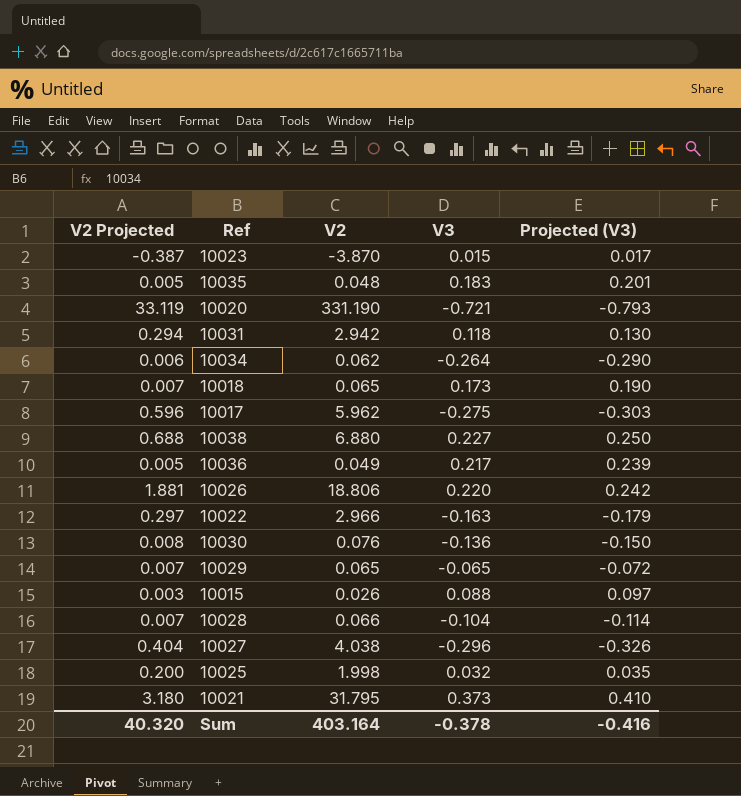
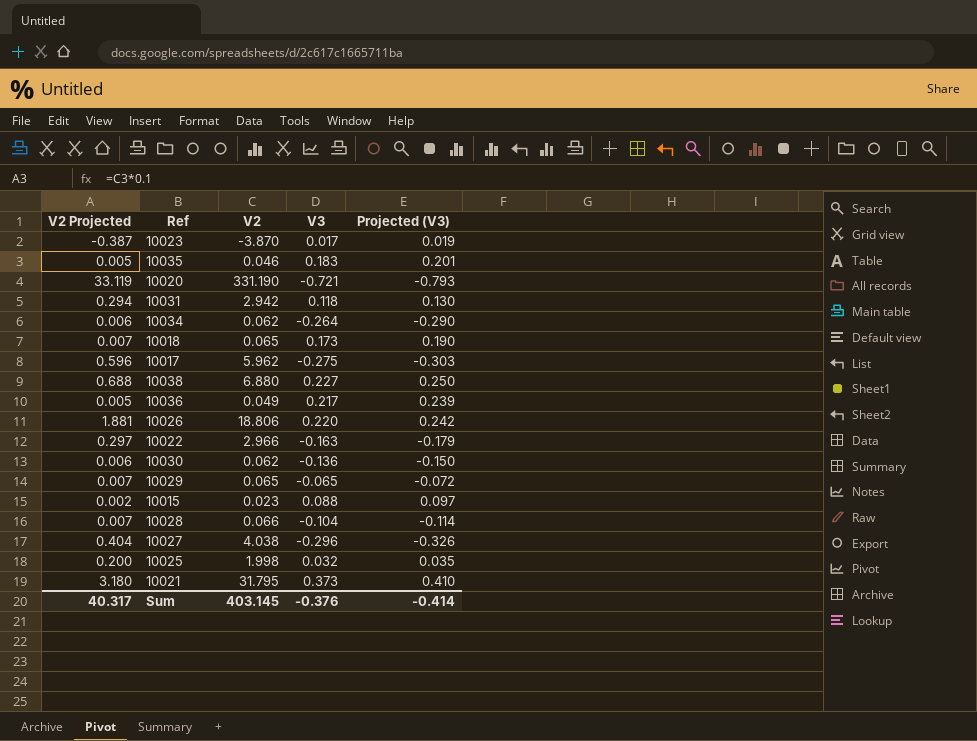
10023 | V3: 0.015 -> 0.017
10023 | Projected (V3): 0.017 -> 0.019
10035 | V2: 0.048 -> 0.046
10030 | V2 Projected: 0.008 -> 0.006
10030 | V2: 0.076 -> 0.062
10015 | V2 Projected: 0.003 -> 0.002
10015 | V2: 0.026 -> 0.023
Sum | V2 Projected: 40.320 -> 40.317
Sum | V2: 403.164 -> 403.145
Sum | V3: -0.378 -> -0.376
Sum | Projected (V3): -0.416 -> -0.414

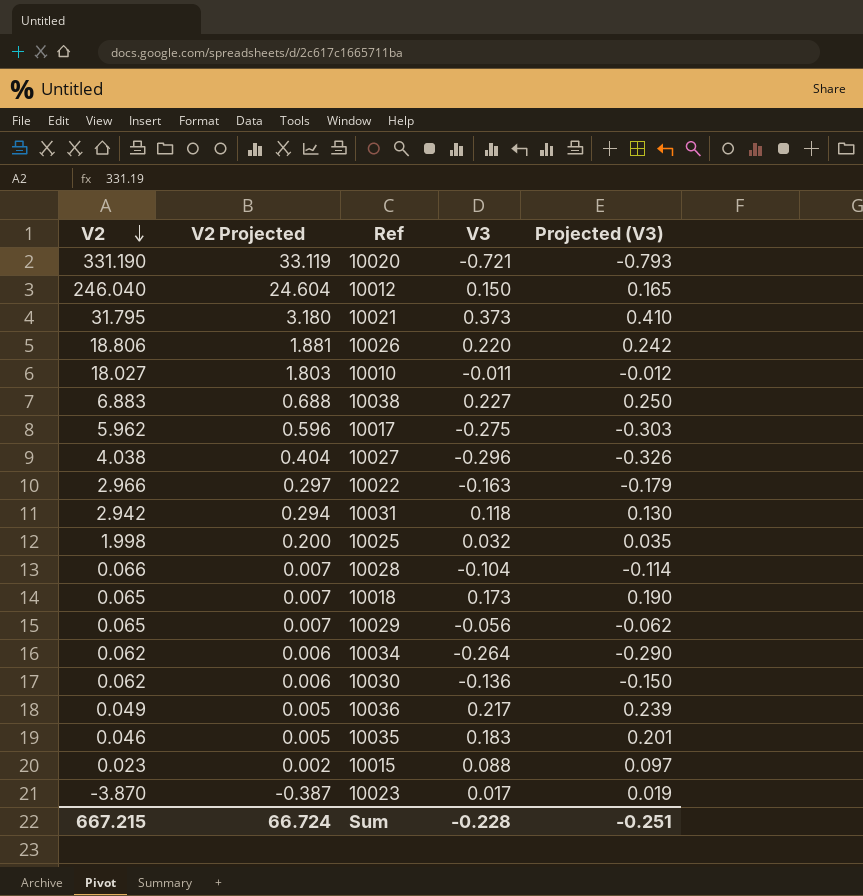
row order: none -> V2 descending
column V2 | position: 3 -> 1
row 10012: none -> 246.040 | 24.604 | 0.150 | 0.165
row 10010: none -> 18.027 | 1.803 | -0.011 | -0.012
10038 | V2: 6.880 -> 6.883
10029 | V3: -0.065 -> -0.056
10029 | Projected (V3): -0.072 -> -0.062
Sum | V2: 403.145 -> 667.215
Sum | V2 Projected: 40.317 -> 66.724
Sum | V3: -0.376 -> -0.228
Sum | Projected (V3): -0.414 -> -0.251

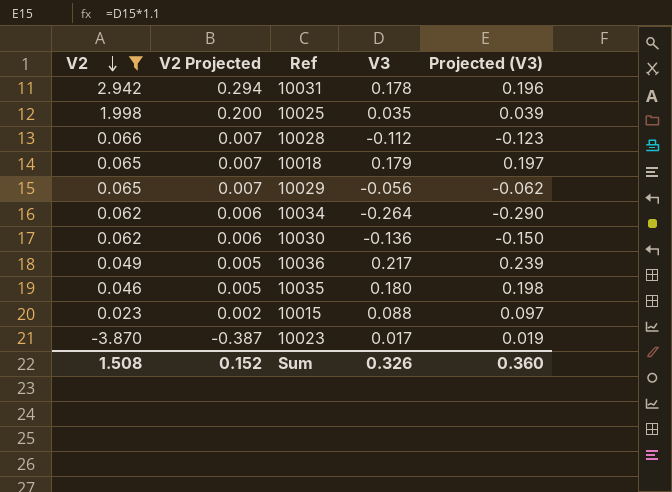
filter: none -> V2 <= 2.942
10031 | V3: 0.118 -> 0.178
10031 | Projected (V3): 0.130 -> 0.196
10025 | V3: 0.032 -> 0.035
10025 | Projected (V3): 0.035 -> 0.039
10028 | V3: -0.104 -> -0.112
10028 | Projected (V3): -0.114 -> -0.123
10018 | V3: 0.173 -> 0.179
10018 | Projected (V3): 0.190 -> 0.197
10035 | V3: 0.183 -> 0.180
10035 | Projected (V3): 0.201 -> 0.198
Sum | V2: 667.215 -> 1.508
Sum | V2 Projected: 66.724 -> 0.152
Sum | V3: -0.228 -> 0.326
Sum | Projected (V3): -0.251 -> 0.360

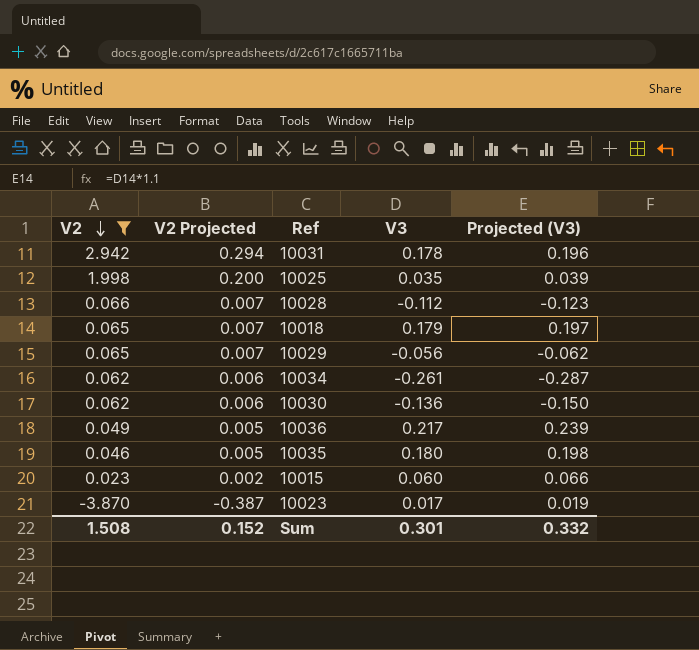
10034 | V3: -0.264 -> -0.261
10034 | Projected (V3): -0.290 -> -0.287
10015 | V3: 0.088 -> 0.060
10015 | Projected (V3): 0.097 -> 0.066
Sum | V3: 0.326 -> 0.301
Sum | Projected (V3): 0.360 -> 0.332

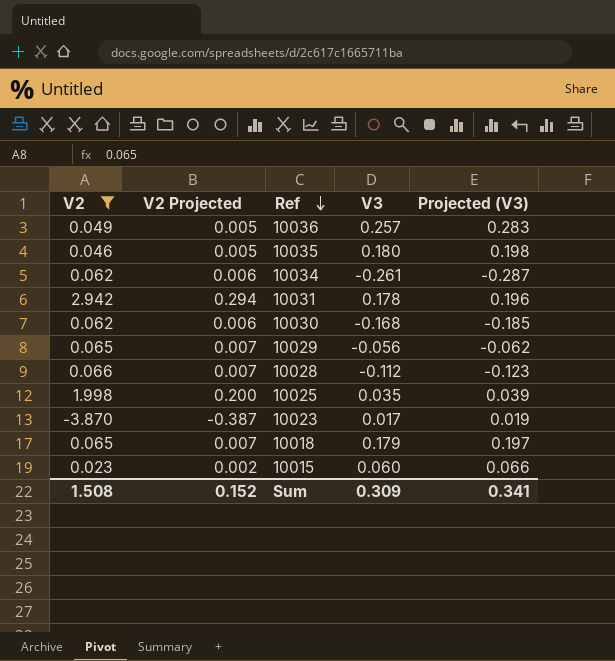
row order: V2 descending -> Ref descending
10036 | V3: 0.217 -> 0.257
10036 | Projected (V3): 0.239 -> 0.283
10030 | V3: -0.136 -> -0.168
10030 | Projected (V3): -0.150 -> -0.185
Sum | V3: 0.301 -> 0.309
Sum | Projected (V3): 0.332 -> 0.341

